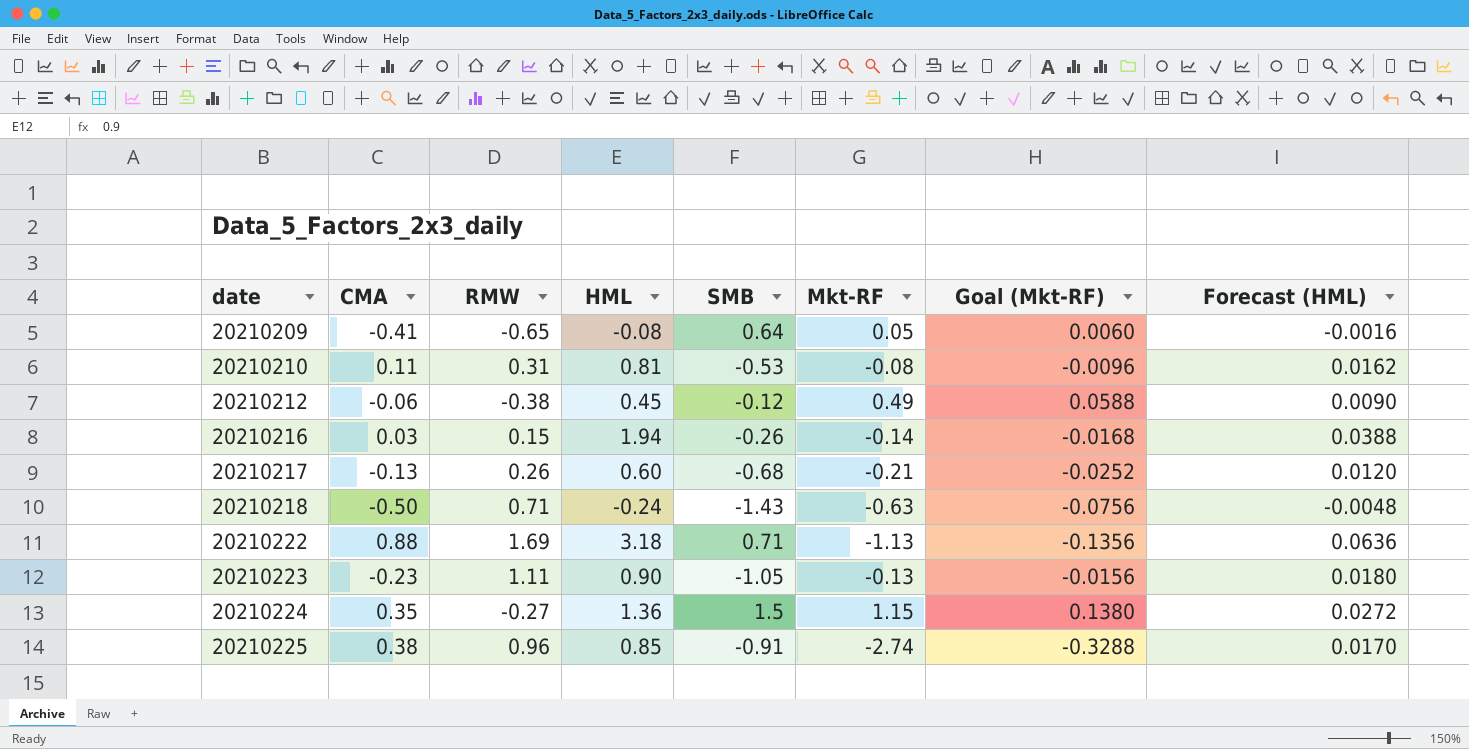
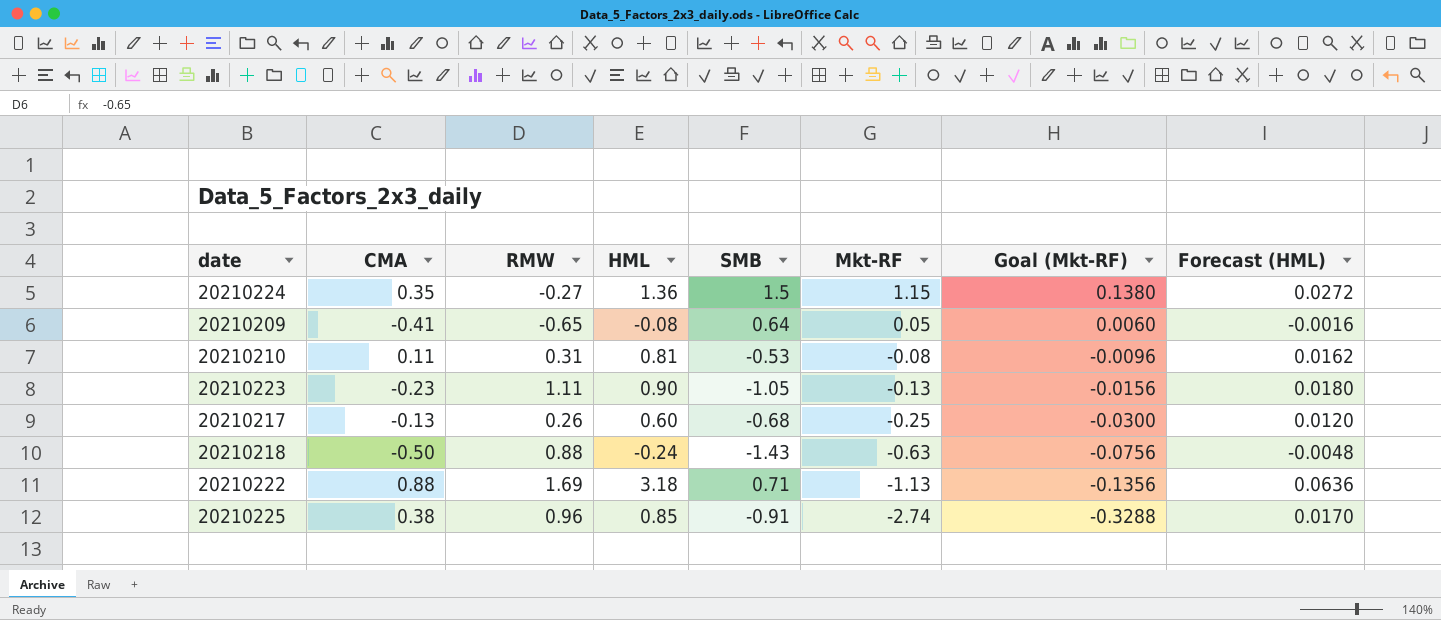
row order: date ascending -> Mkt-RF descending
row 20210212: -0.06 | -0.38 | 0.45 | -0.12 | 0.49 | 0.0588 | 0.0090 -> none
row 20210216: 0.03 | 0.15 | 1.94 | -0.26 | -0.14 | -0.0168 | 0.0388 -> none
20210217 | Mkt-RF: -0.21 -> -0.25
20210217 | Goal (Mkt-RF): -0.0252 -> -0.0300
20210218 | RMW: 0.71 -> 0.88

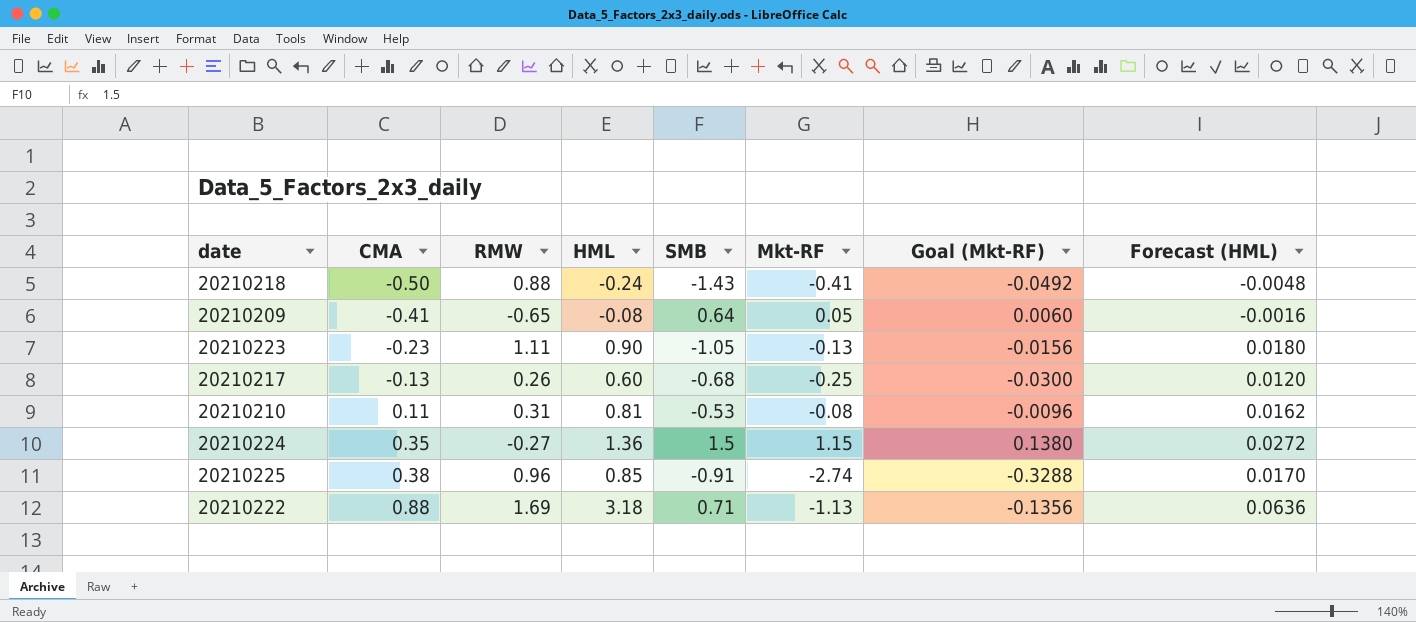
row order: Mkt-RF descending -> CMA ascending
20210218 | Mkt-RF: -0.63 -> -0.41
20210218 | Goal (Mkt-RF): -0.0756 -> -0.0492

